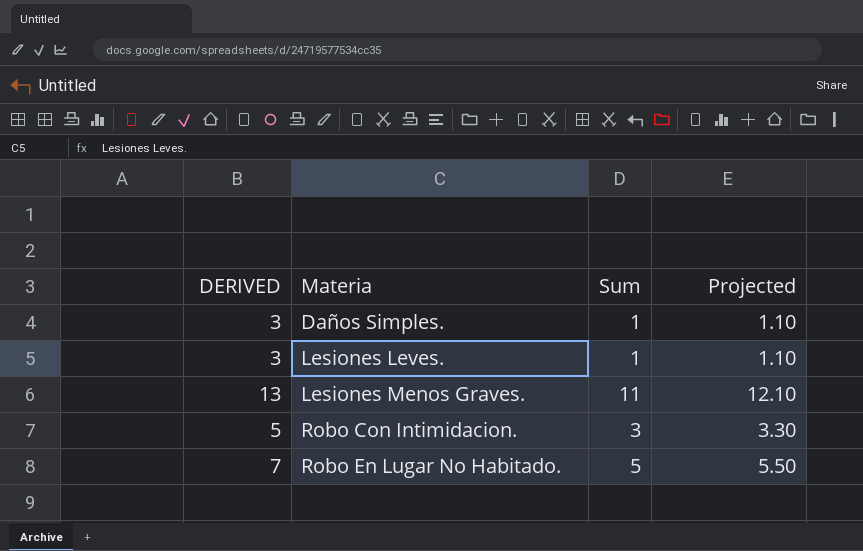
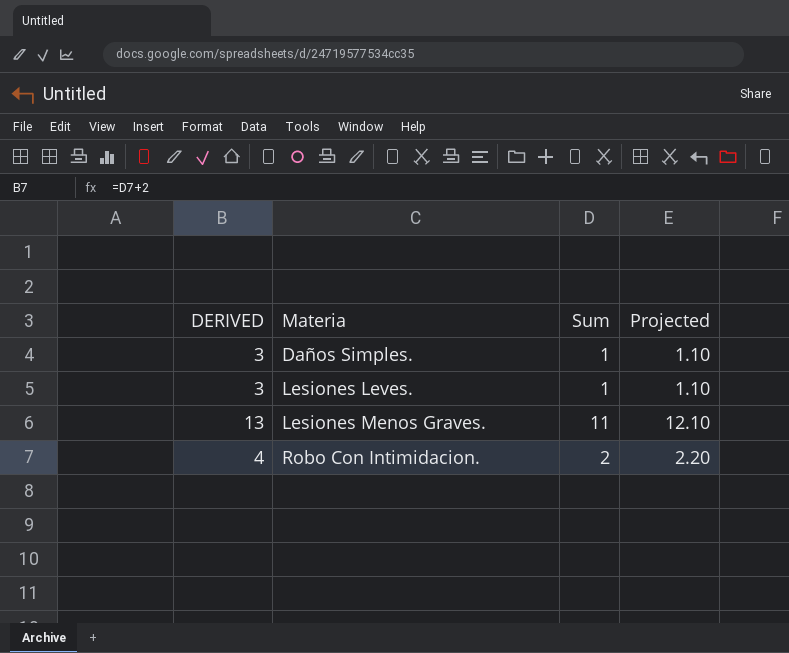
row Robo En Lugar No Habitado.: 7 | 5 | 5.50 -> none
Robo Con Intimidacion. | DERIVED: 5 -> 4
Robo Con Intimidacion. | Sum: 3 -> 2
Robo Con Intimidacion. | Projected: 3.30 -> 2.20

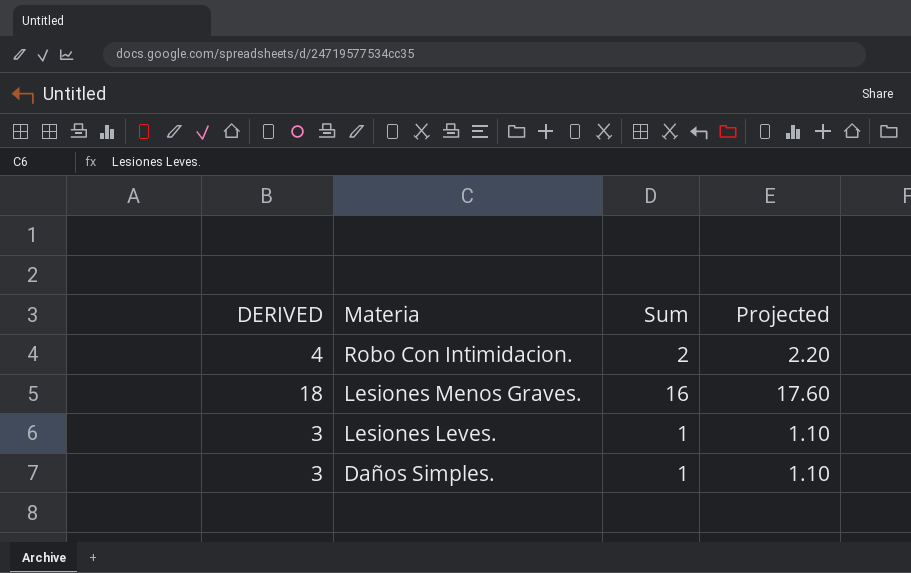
row order: Materia ascending -> Materia descending
Lesiones Menos Graves. | DERIVED: 13 -> 18
Lesiones Menos Graves. | Sum: 11 -> 16
Lesiones Menos Graves. | Projected: 12.10 -> 17.60

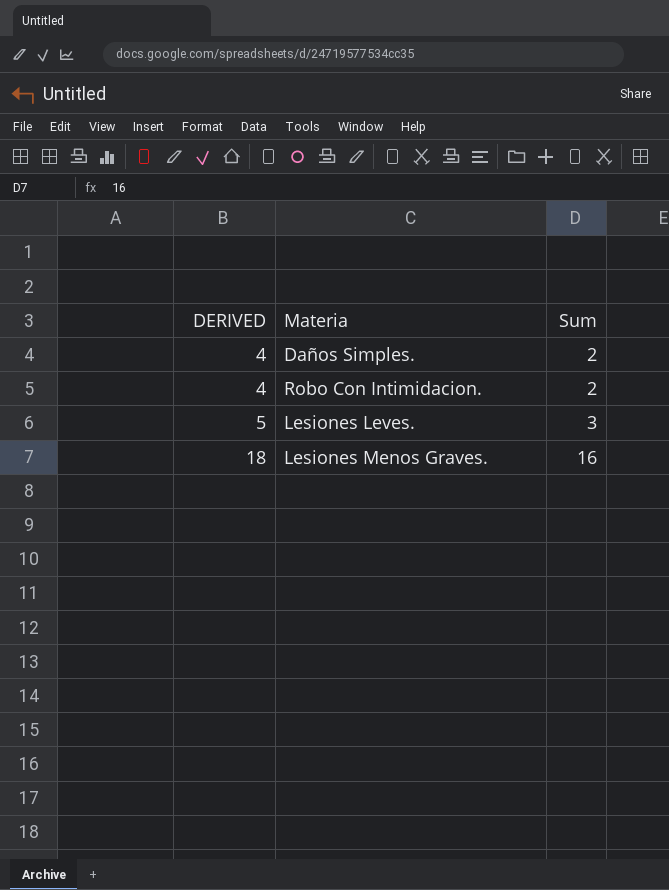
row order: Materia descending -> DERIVED ascending
column Projected | formula: [Sum] * 1.1 -> none
Daños Simples. | DERIVED: 3 -> 4
Daños Simples. | Sum: 1 -> 2
Lesiones Leves. | DERIVED: 3 -> 5
Lesiones Leves. | Sum: 1 -> 3

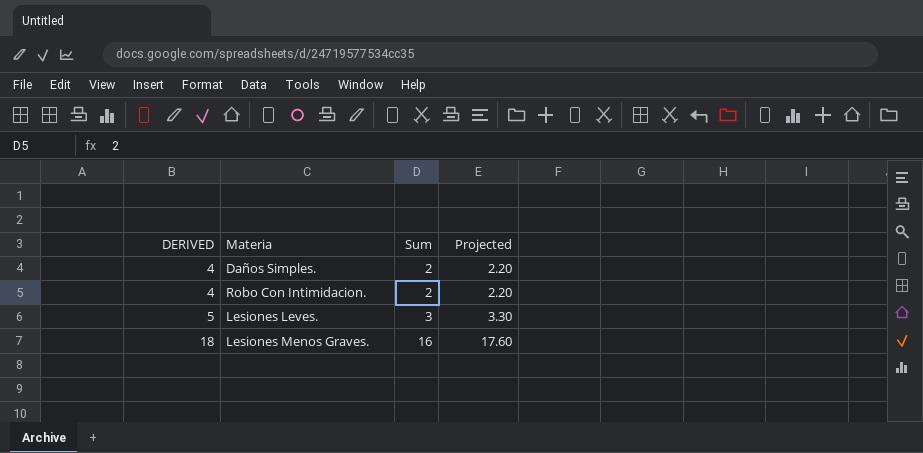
column Projected | formula: none -> [Sum] * 1.1

